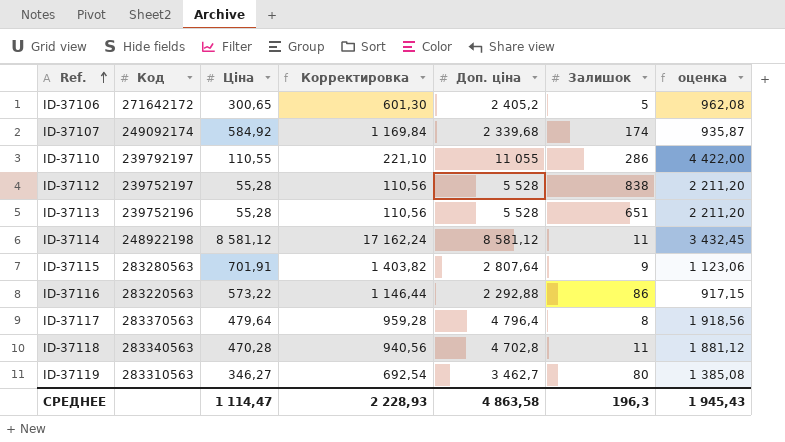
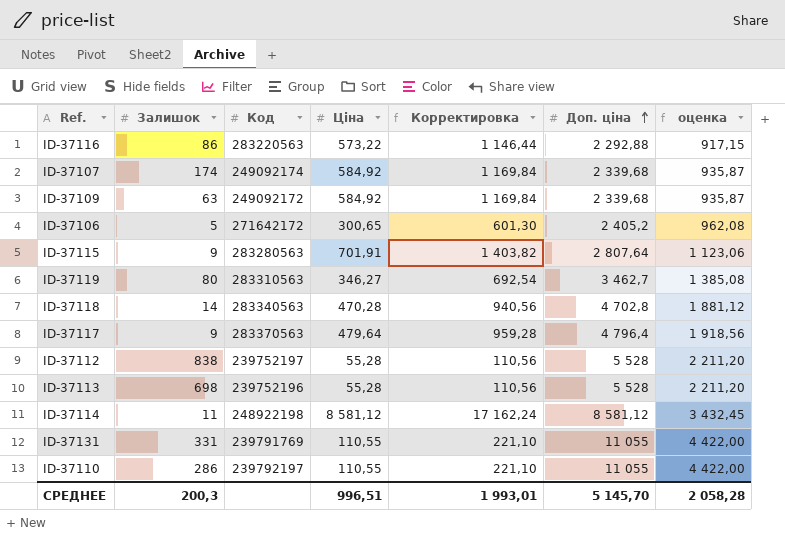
row order: Ref. ascending -> Доп. ціна ascending
column Залишок | position: 6 -> 2
row ID-37109: none -> 63 | 249092172 | 584,92 | 1 169,84 | 2 339,68 | 935,87
ID-37118 | Залишок: 11 -> 14
ID-37117 | Залишок: 8 -> 9
ID-37113 | Залишок: 651 -> 698
row ID-37131: none -> 331 | 239791769 | 110,55 | 221,10 | 11 055 | 4 422,00
СРЕДНЕЕ | Залишок: 196,3 -> 200,3
СРЕДНЕЕ | Ціна: 1 114,47 -> 996,51
СРЕДНЕЕ | Корректировка: 2 228,93 -> 1 993,01
СРЕДНЕЕ | Доп. ціна: 4 863,58 -> 5 145,70
СРЕДНЕЕ | оценка: 1 945,43 -> 2 058,28

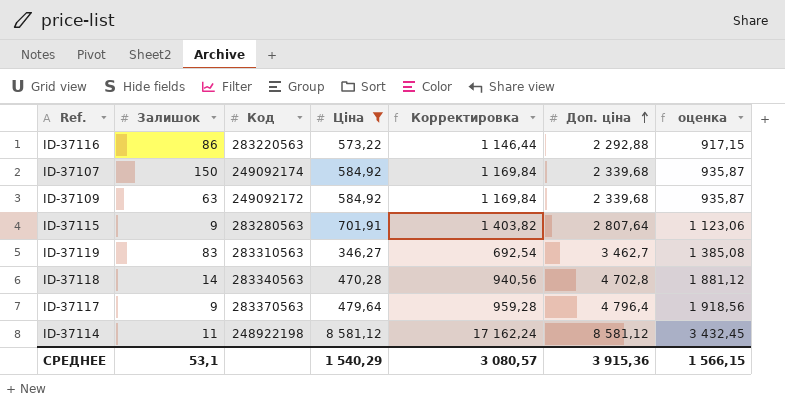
filter: none -> Ціна >= 346,27
ID-37107 | Залишок: 174 -> 150
ID-37119 | Залишок: 80 -> 83
СРЕДНЕЕ | Залишок: 200,3 -> 53,1
СРЕДНЕЕ | Ціна: 996,51 -> 1 540,29
СРЕДНЕЕ | Корректировка: 1 993,01 -> 3 080,57
СРЕДНЕЕ | Доп. ціна: 5 145,70 -> 3 915,36
СРЕДНЕЕ | оценка: 2 058,28 -> 1 566,15

